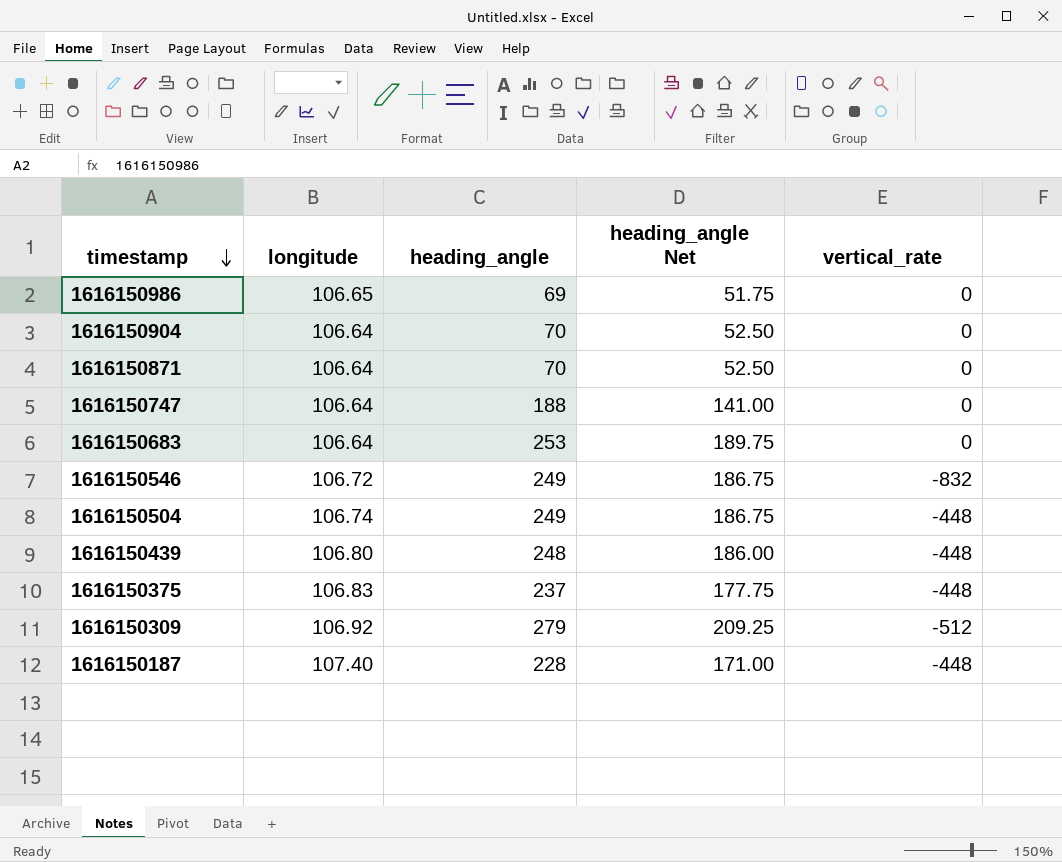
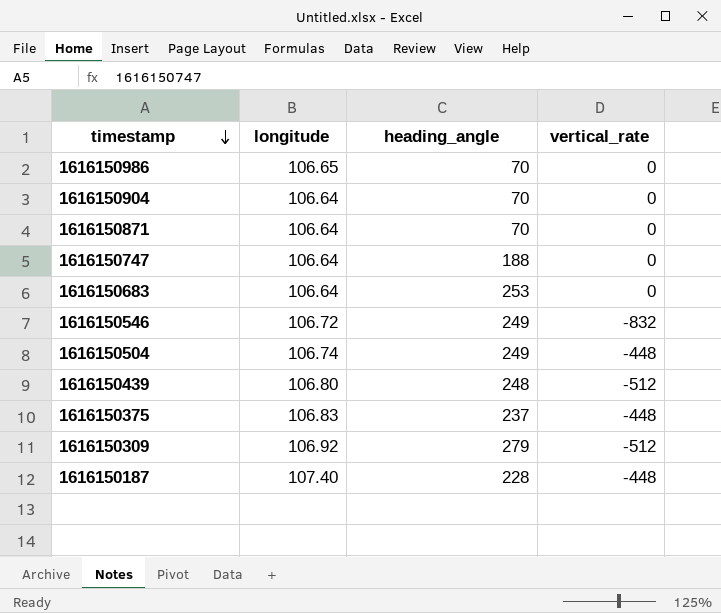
column heading_angle Net | formula: [heading_angle] * 0.75 -> none
1616150986 | heading_angle: 69 -> 70
1616150439 | vertical_rate: -448 -> -512

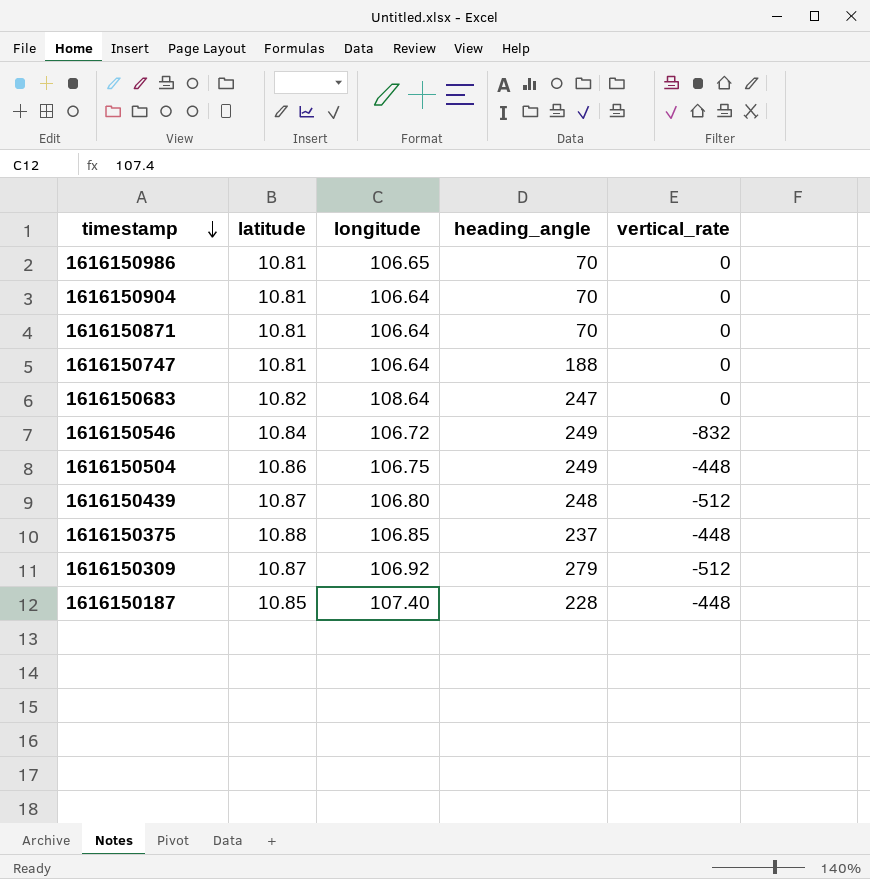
column latitude | position: none -> 2
1616150683 | longitude: 106.64 -> 108.64
1616150683 | heading_angle: 253 -> 247
1616150504 | longitude: 106.74 -> 106.75
1616150375 | longitude: 106.83 -> 106.85

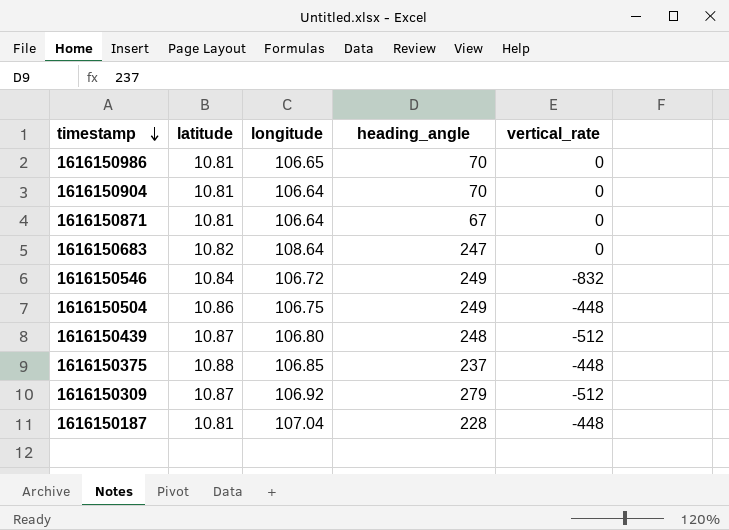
row 1616150747: 10.81 | 106.64 | 188 | 0 -> none
1616150871 | heading_angle: 70 -> 67
1616150187 | latitude: 10.85 -> 10.81
1616150187 | longitude: 107.40 -> 107.04

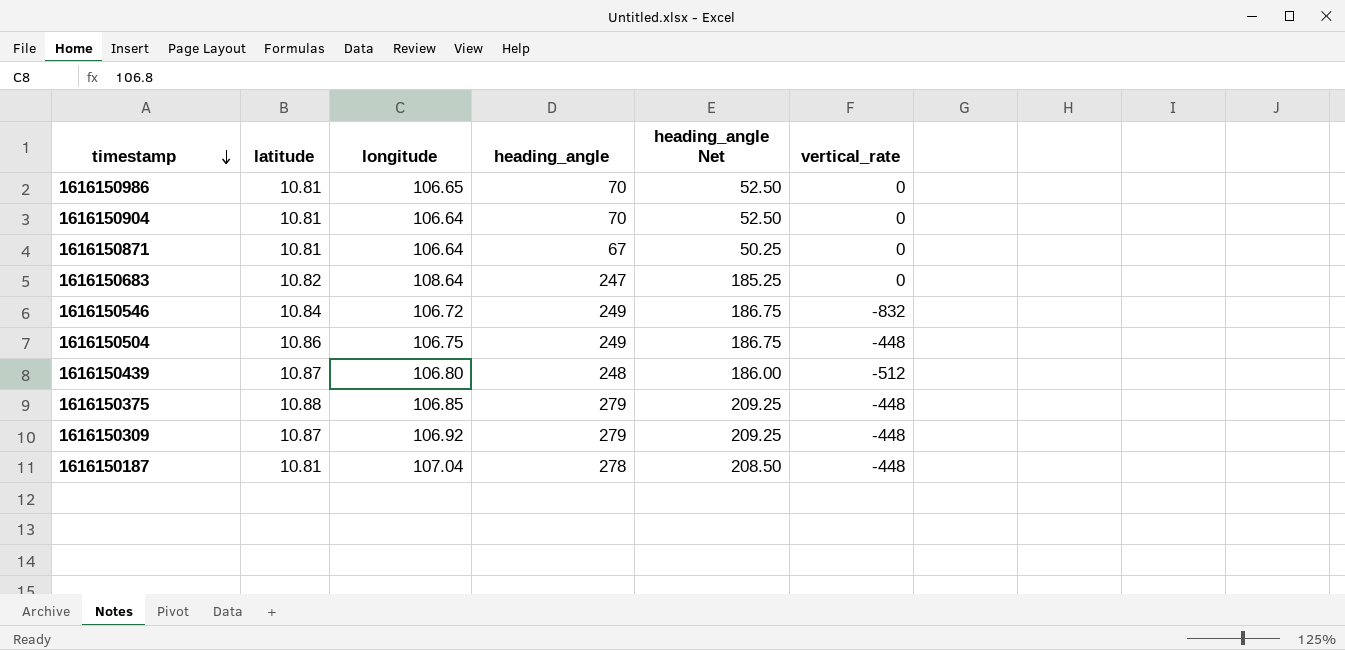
column heading_angle Net | formula: none -> [heading_angle] * 0.75
1616150375 | heading_angle: 237 -> 279
1616150309 | vertical_rate: -512 -> -448
1616150187 | heading_angle: 228 -> 278

